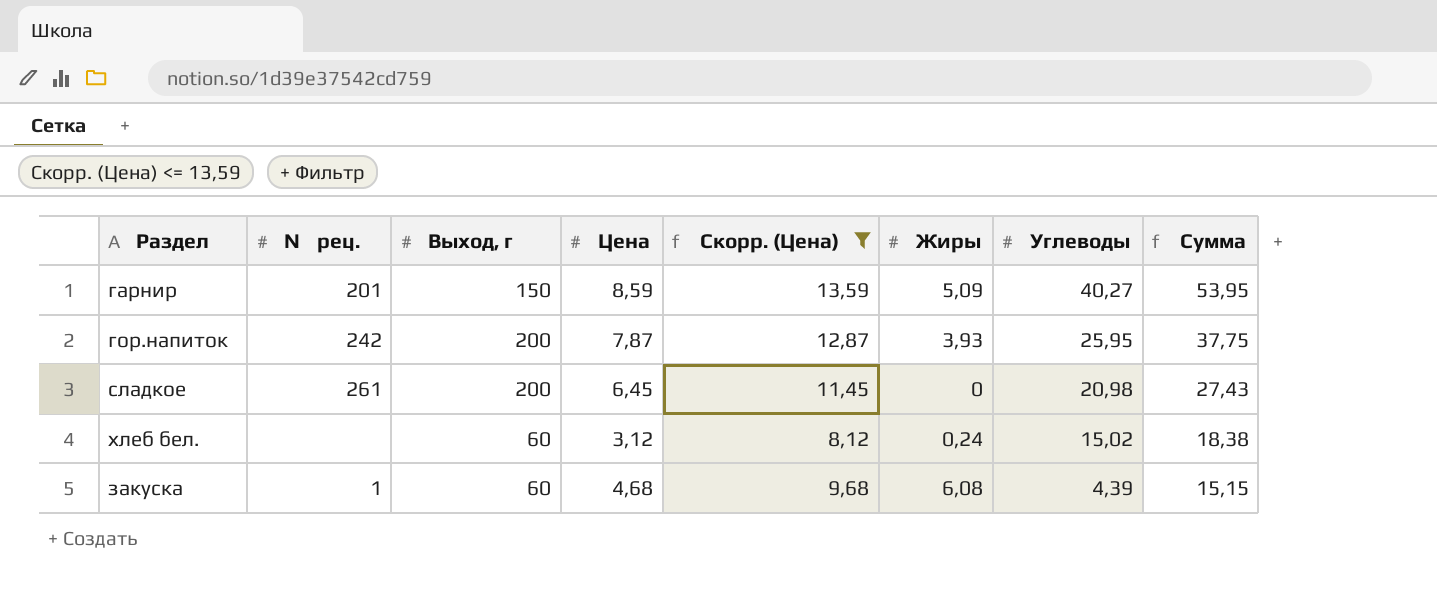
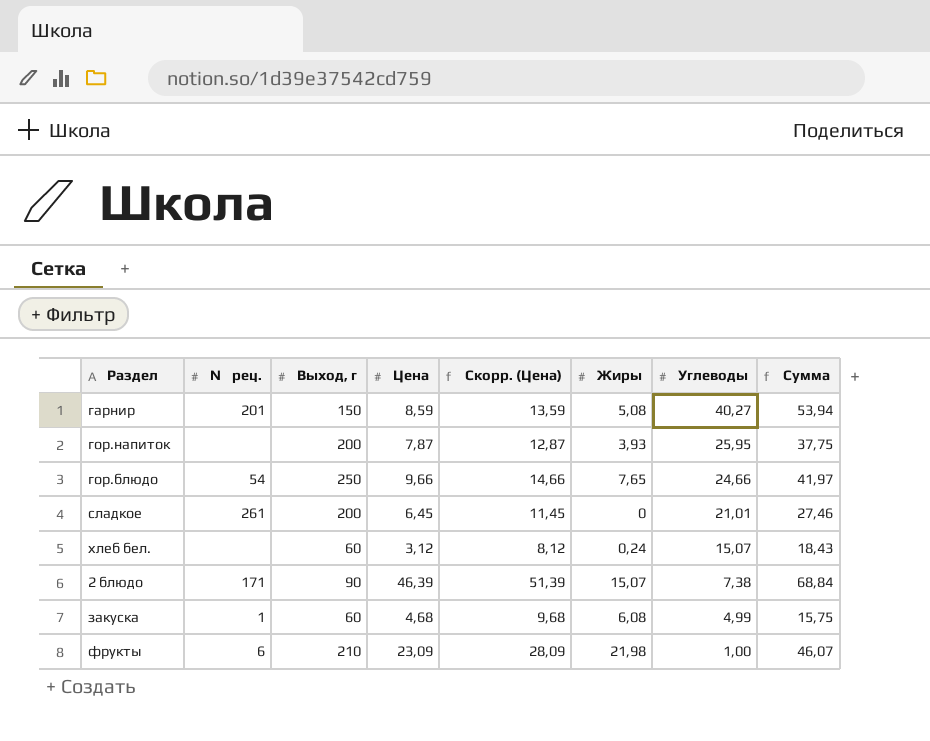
filter: Скорр. (Цена) <= 13,59 -> none
гарнир | Жиры: 5,09 -> 5,08
гарнир | Сумма: 53,95 -> 53,94
гор.напиток | № рец.: 242 -> none
сладкое | Углеводы: 20,98 -> 21,01
сладкое | Сумма: 27,43 -> 27,46
хлеб бел. | Углеводы: 15,02 -> 15,07
хлеб бел. | Сумма: 18,38 -> 18,43
закуска | Углеводы: 4,39 -> 4,99
закуска | Сумма: 15,15 -> 15,75

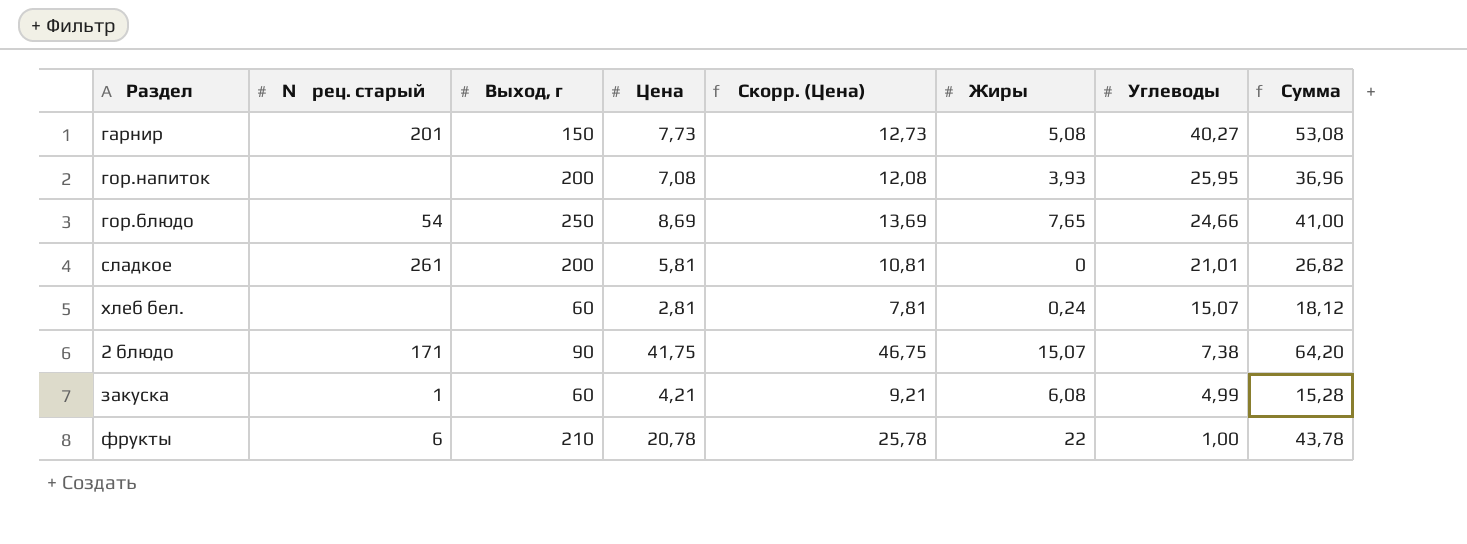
column name: № рец. -> № рец. старый
гарнир | Цена: 8,59 -> 7,73
гарнир | Скорр. (Цена): 13,59 -> 12,73
гарнир | Сумма: 53,94 -> 53,08
гор.напиток | Цена: 7,87 -> 7,08
гор.напиток | Скорр. (Цена): 12,87 -> 12,08
гор.напиток | Сумма: 37,75 -> 36,96
гор.блюдо | Цена: 9,66 -> 8,69
гор.блюдо | Скорр. (Цена): 14,66 -> 13,69
гор.блюдо | Сумма: 41,97 -> 41,00
сладкое | Цена: 6,45 -> 5,81
сладкое | Скорр. (Цена): 11,45 -> 10,81
сладкое | Сумма: 27,46 -> 26,82
хлеб бел. | Цена: 3,12 -> 2,81
хлеб бел. | Скорр. (Цена): 8,12 -> 7,81
хлеб бел. | Сумма: 18,43 -> 18,12
2 блюдо | Цена: 46,39 -> 41,75
2 блюдо | Скорр. (Цена): 51,39 -> 46,75
2 блюдо | Сумма: 68,84 -> 64,20
закуска | Цена: 4,68 -> 4,21
закуска | Скорр. (Цена): 9,68 -> 9,21
закуска | Сумма: 15,75 -> 15,28
фрукты | Цена: 23,09 -> 20,78
фрукты | Скорр. (Цена): 28,09 -> 25,78
фрукты | Жиры: 21,98 -> 22
фрукты | Сумма: 46,07 -> 43,78

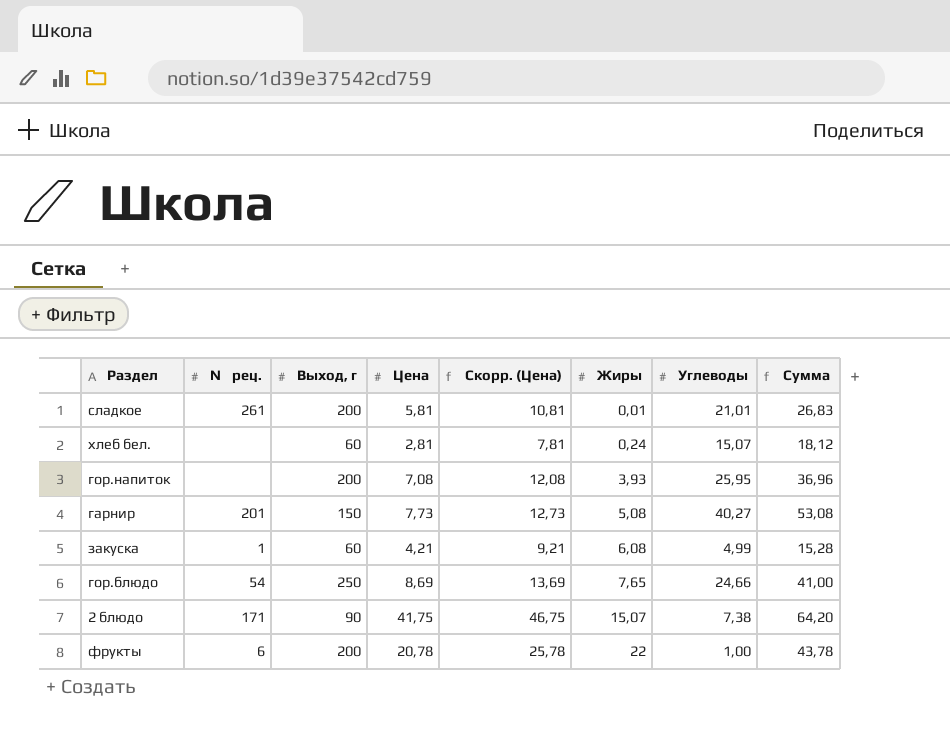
row order: Углеводы descending -> Жиры ascending
column name: № рец. старый -> № рец.
сладкое | Жиры: 0 -> 0,01
сладкое | Сумма: 26,82 -> 26,83
фрукты | Выход, г: 210 -> 200

